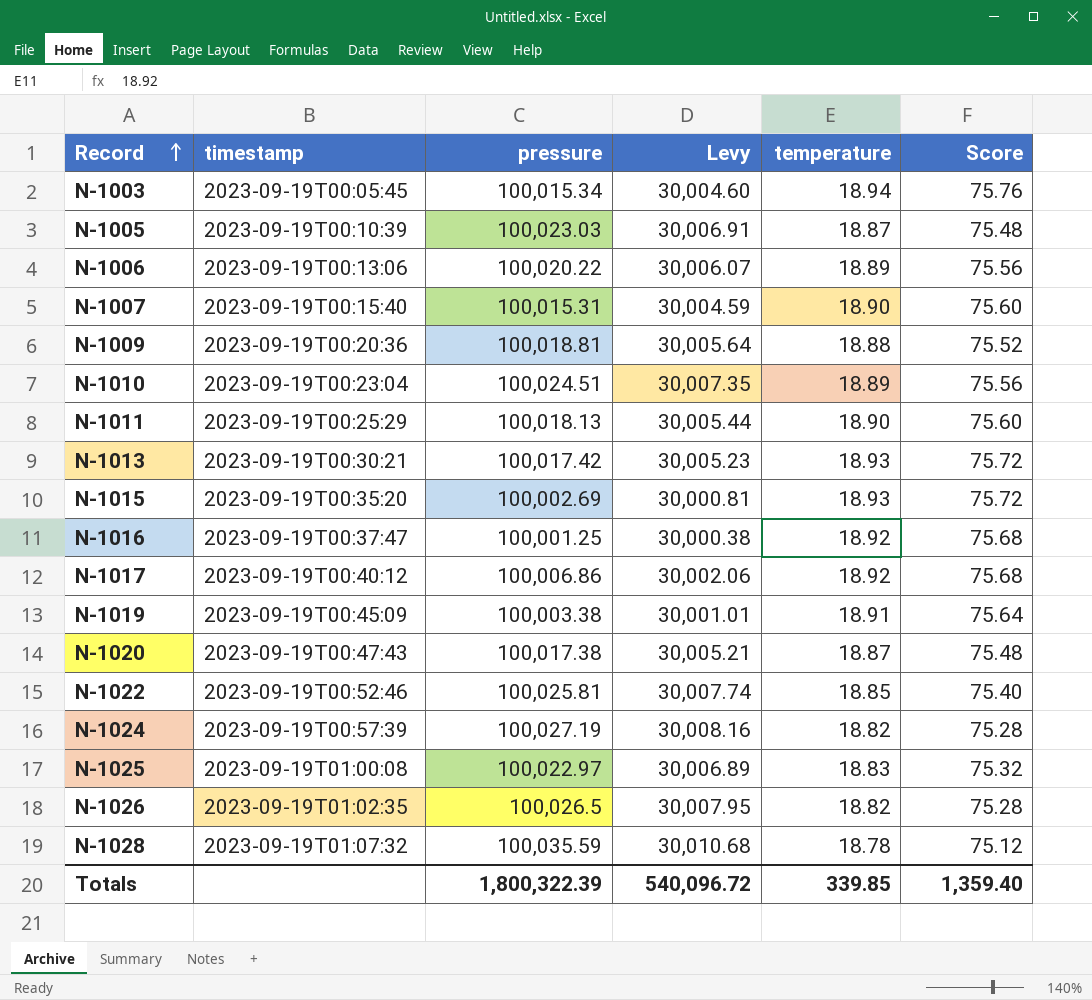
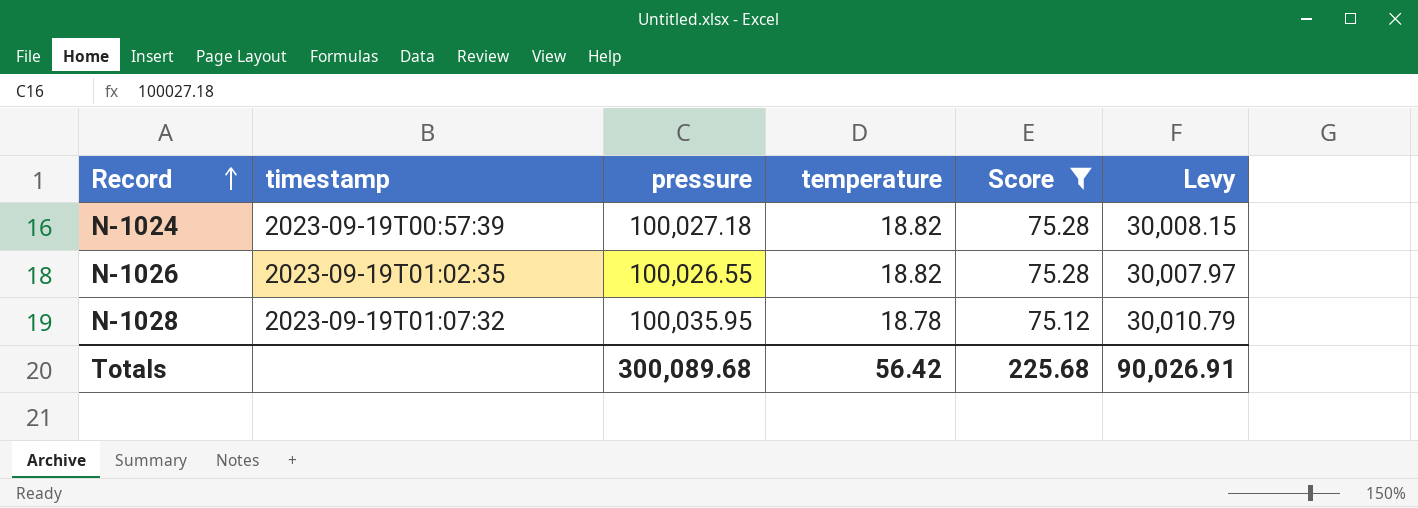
filter: none -> Score <= 75.28
column Levy | position: 4 -> 6
N-1024 | pressure: 100,027.19 -> 100,027.18
N-1024 | Levy: 30,008.16 -> 30,008.15
N-1026 | pressure: 100,026.5 -> 100,026.55
N-1026 | Levy: 30,007.95 -> 30,007.97
N-1028 | pressure: 100,035.59 -> 100,035.95
N-1028 | Levy: 30,010.68 -> 30,010.79
Totals | pressure: 1,800,322.39 -> 300,089.68
Totals | temperature: 339.85 -> 56.42
Totals | Score: 1,359.40 -> 225.68
Totals | Levy: 540,096.72 -> 90,026.91

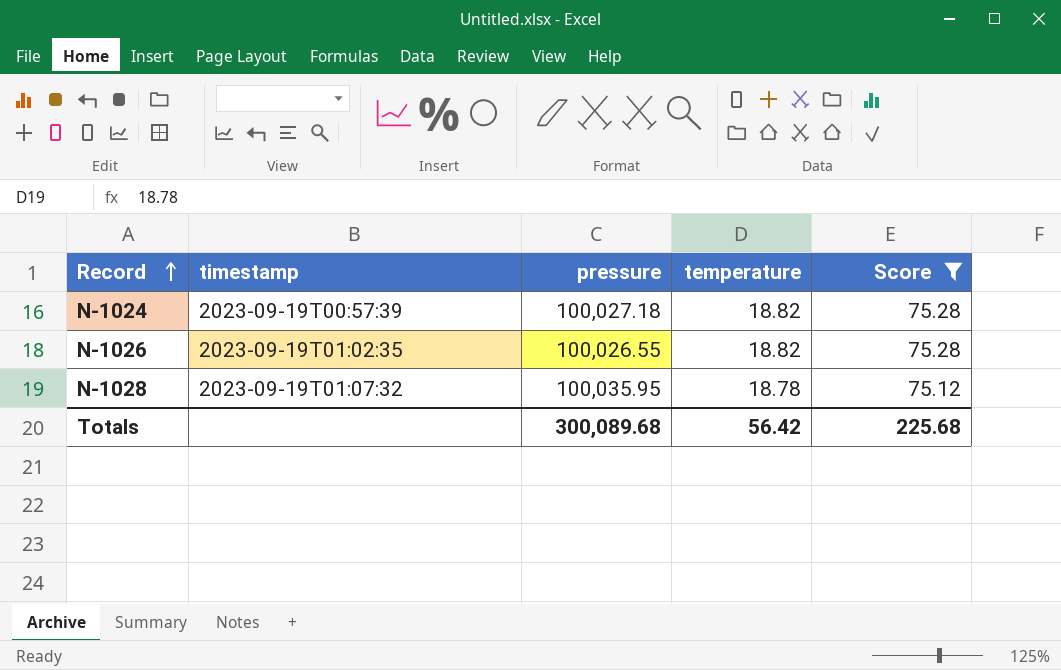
column Levy | formula: [pressure] * 0.3 -> none

